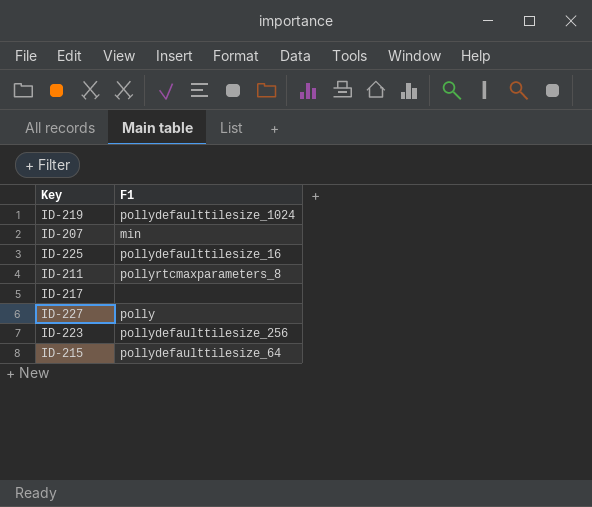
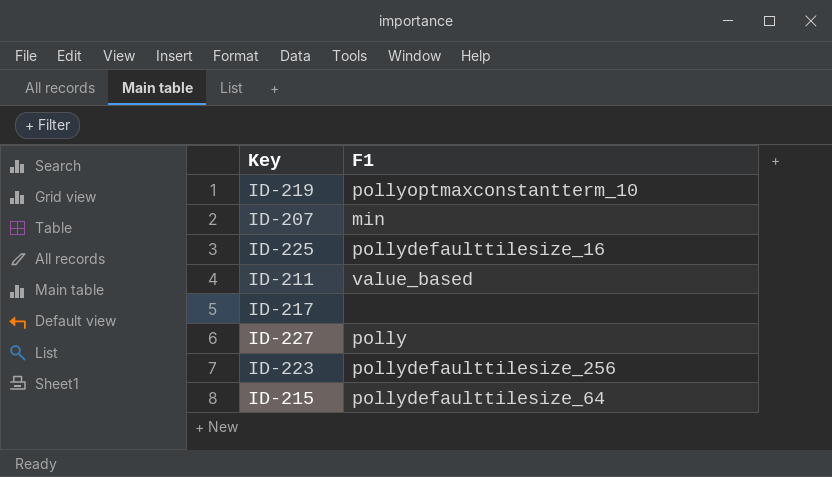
ID-219 | F1: pollydefaulttilesize_1024 -> pollyoptmaxconstantterm_10
ID-211 | F1: pollyrtcmaxparameters_8 -> value_based

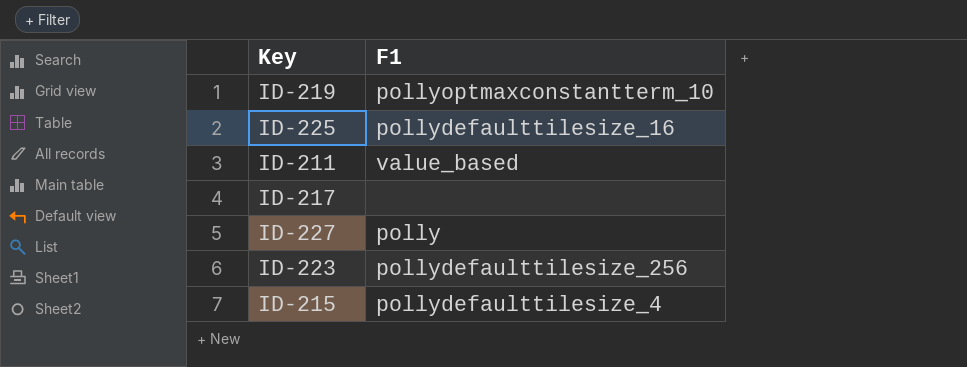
row ID-207: min -> none
ID-215 | F1: pollydefaulttilesize_64 -> pollydefaulttilesize_4

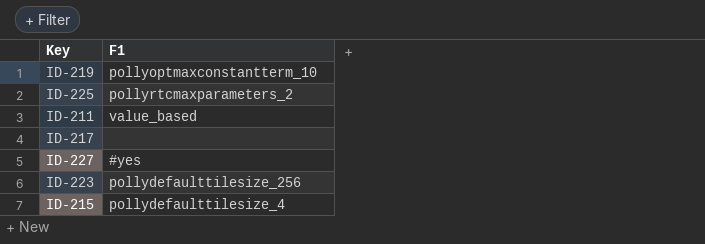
ID-225 | F1: pollydefaulttilesize_16 -> pollyrtcmaxparameters_2
ID-227 | F1: polly -> #yes

